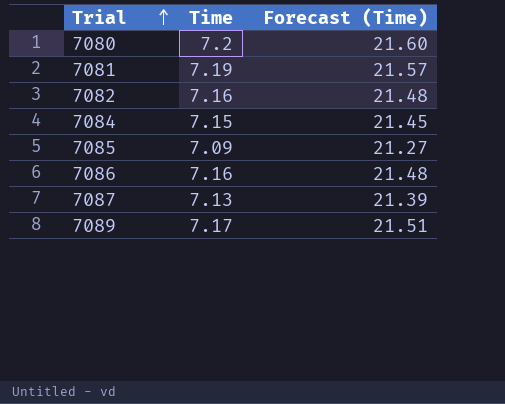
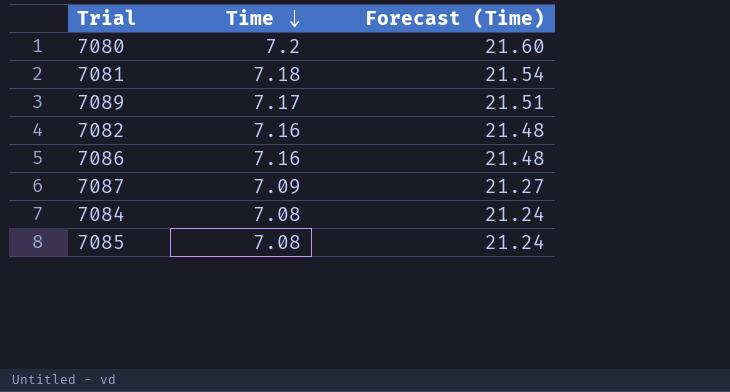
row order: Trial ascending -> Time descending
7081 | Time: 7.19 -> 7.18
7081 | Forecast (Time): 21.57 -> 21.54
7087 | Time: 7.13 -> 7.09
7087 | Forecast (Time): 21.39 -> 21.27
7084 | Time: 7.15 -> 7.08
7084 | Forecast (Time): 21.45 -> 21.24
7085 | Time: 7.09 -> 7.08
7085 | Forecast (Time): 21.27 -> 21.24

